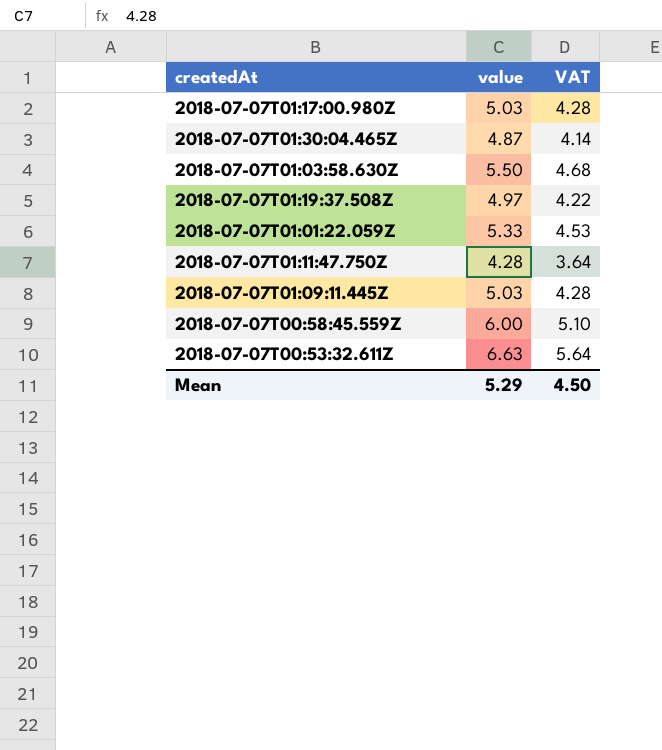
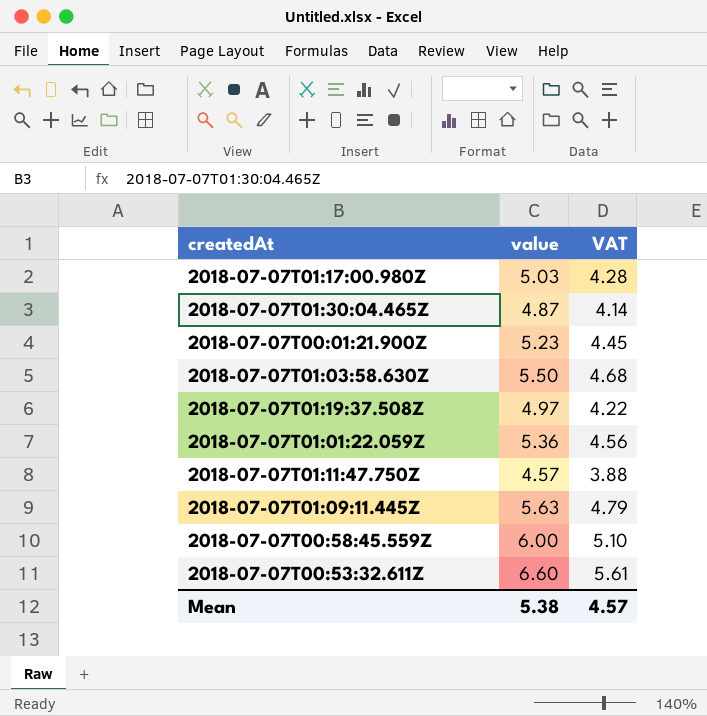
row 2018-07-07T00:01:21.900Z: none -> 5.23 | 4.45
2018-07-07T01:01:22.059Z | value: 5.33 -> 5.36
2018-07-07T01:01:22.059Z | VAT: 4.53 -> 4.56
2018-07-07T01:11:47.750Z | value: 4.28 -> 4.57
2018-07-07T01:11:47.750Z | VAT: 3.64 -> 3.88
2018-07-07T01:09:11.445Z | value: 5.03 -> 5.63
2018-07-07T01:09:11.445Z | VAT: 4.28 -> 4.79
2018-07-07T00:53:32.611Z | value: 6.63 -> 6.60
2018-07-07T00:53:32.611Z | VAT: 5.64 -> 5.61
Mean | value: 5.29 -> 5.38
Mean | VAT: 4.50 -> 4.57

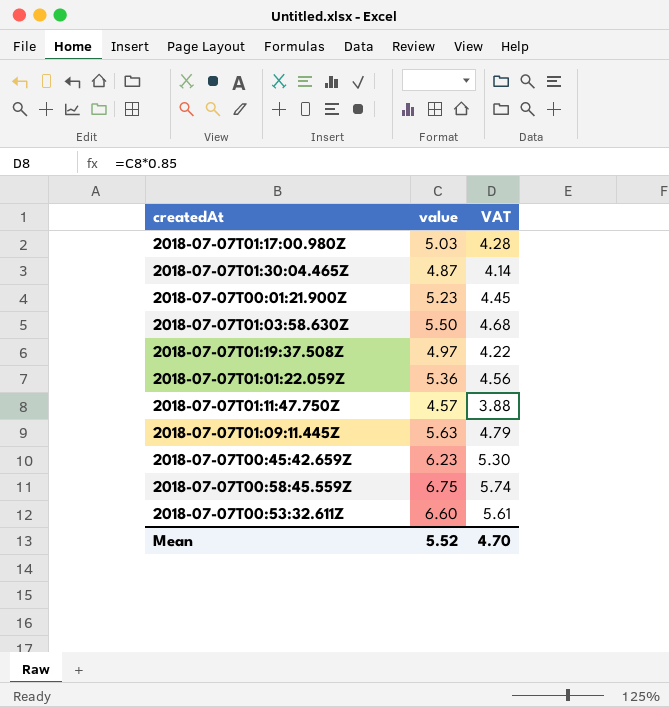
row 2018-07-07T00:45:42.659Z: none -> 6.23 | 5.30
2018-07-07T00:58:45.559Z | value: 6.00 -> 6.75
2018-07-07T00:58:45.559Z | VAT: 5.10 -> 5.74
Mean | value: 5.38 -> 5.52
Mean | VAT: 4.57 -> 4.70

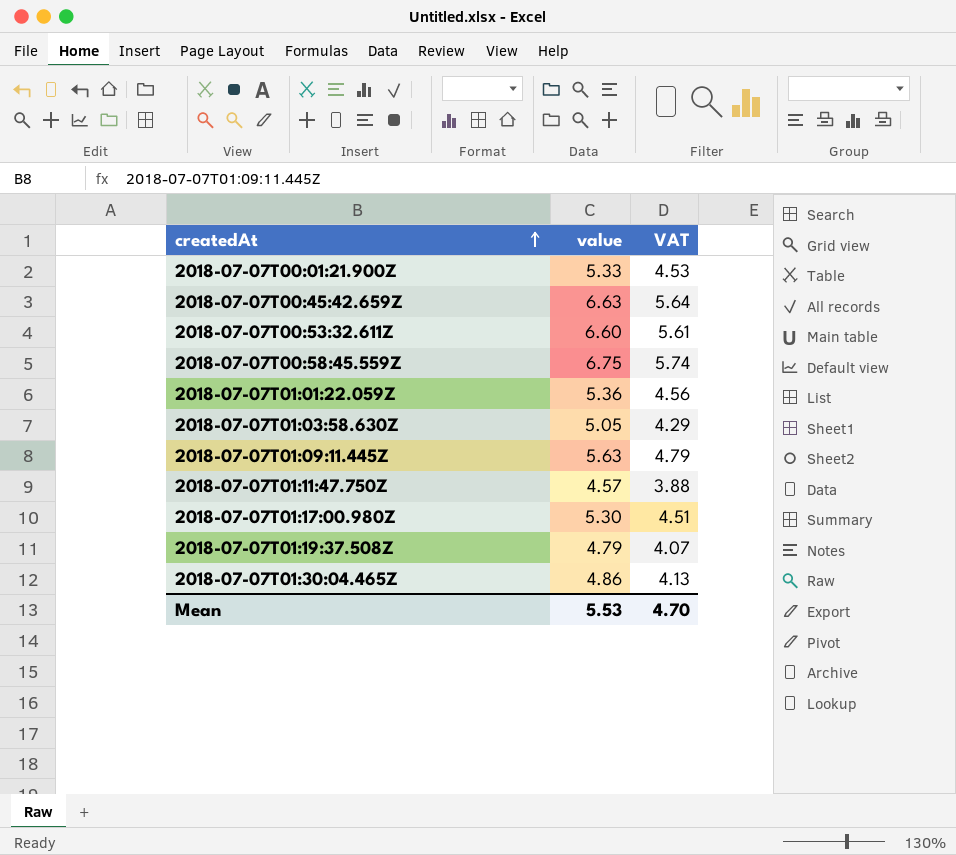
row order: none -> createdAt ascending
2018-07-07T00:01:21.900Z | value: 5.23 -> 5.33
2018-07-07T00:01:21.900Z | VAT: 4.45 -> 4.53
2018-07-07T00:45:42.659Z | value: 6.23 -> 6.63
2018-07-07T00:45:42.659Z | VAT: 5.30 -> 5.64
2018-07-07T01:03:58.630Z | value: 5.50 -> 5.05
2018-07-07T01:03:58.630Z | VAT: 4.68 -> 4.29
2018-07-07T01:17:00.980Z | value: 5.03 -> 5.30
2018-07-07T01:17:00.980Z | VAT: 4.28 -> 4.51
2018-07-07T01:19:37.508Z | value: 4.97 -> 4.79
2018-07-07T01:19:37.508Z | VAT: 4.22 -> 4.07
2018-07-07T01:30:04.465Z | value: 4.87 -> 4.86
2018-07-07T01:30:04.465Z | VAT: 4.14 -> 4.13
Mean | value: 5.52 -> 5.53

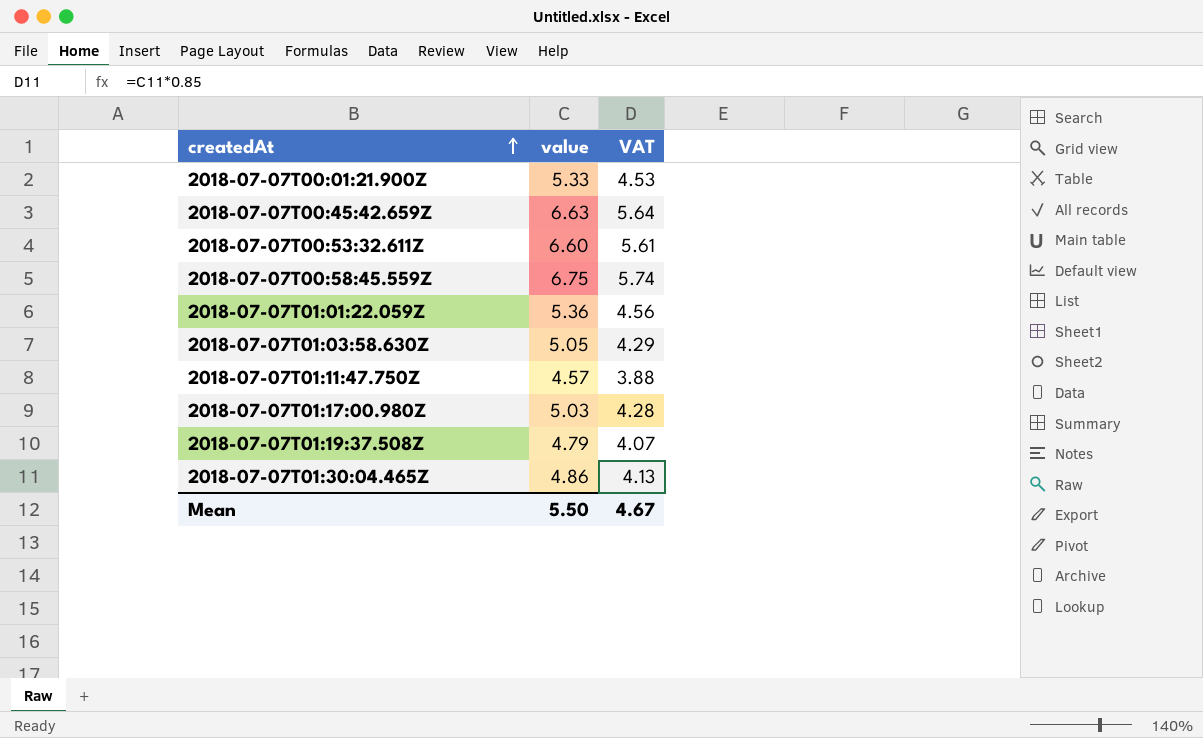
row 2018-07-07T01:09:11.445Z: 5.63 | 4.79 -> none
2018-07-07T01:17:00.980Z | value: 5.30 -> 5.03
2018-07-07T01:17:00.980Z | VAT: 4.51 -> 4.28
Mean | value: 5.53 -> 5.50
Mean | VAT: 4.70 -> 4.67

